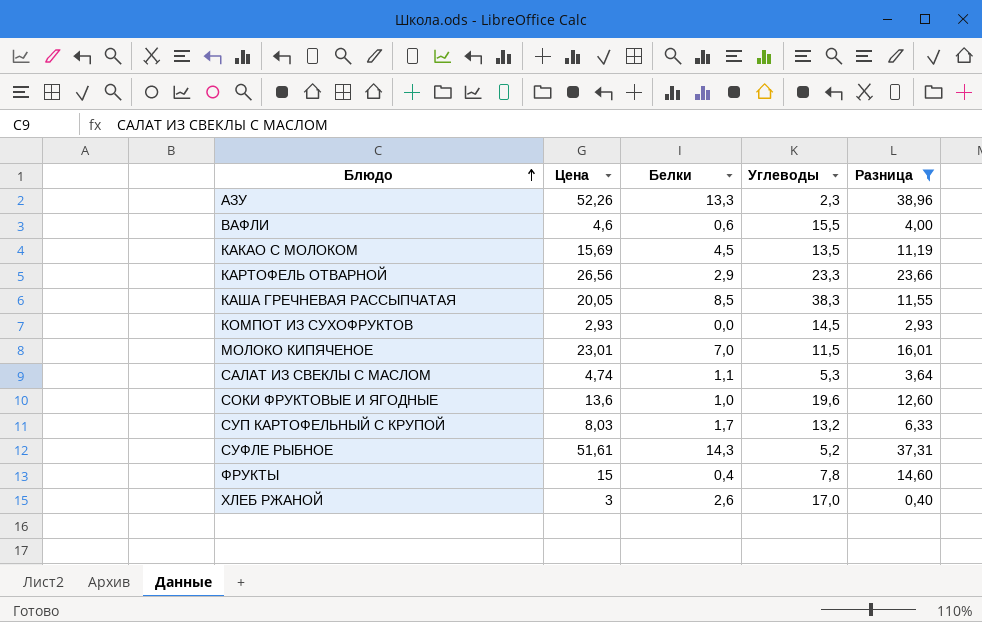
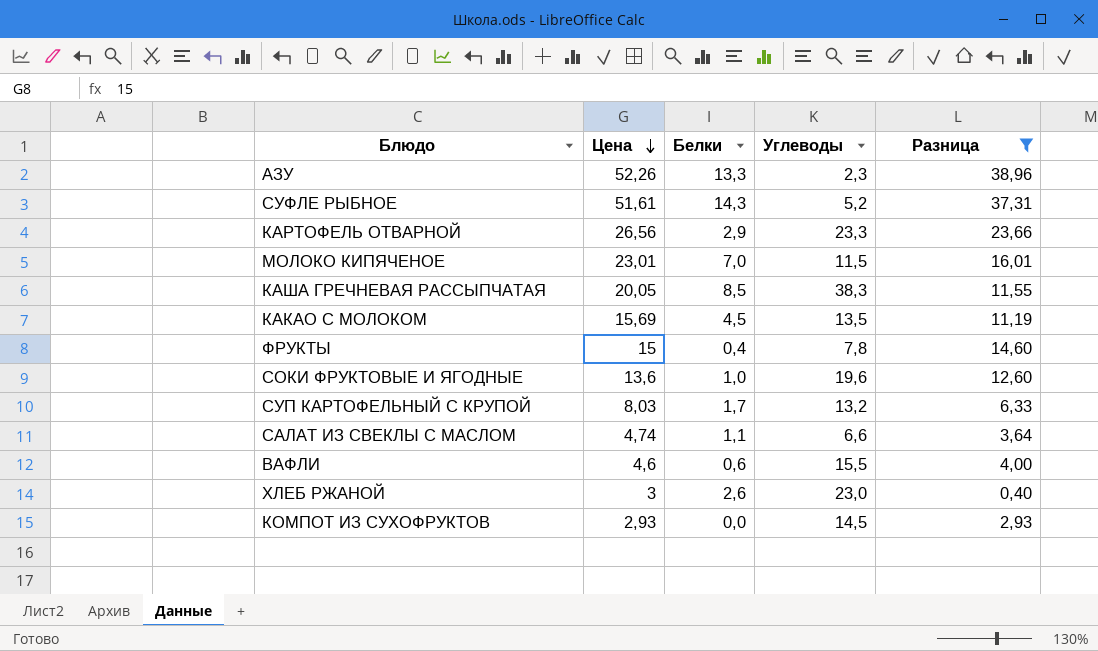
row order: Блюдо ascending -> Цена descending
САЛАТ ИЗ СВЕКЛЫ С МАСЛОМ | Углеводы: 5,3 -> 6,6
ХЛЕБ РЖАНОЙ | Углеводы: 17,0 -> 23,0

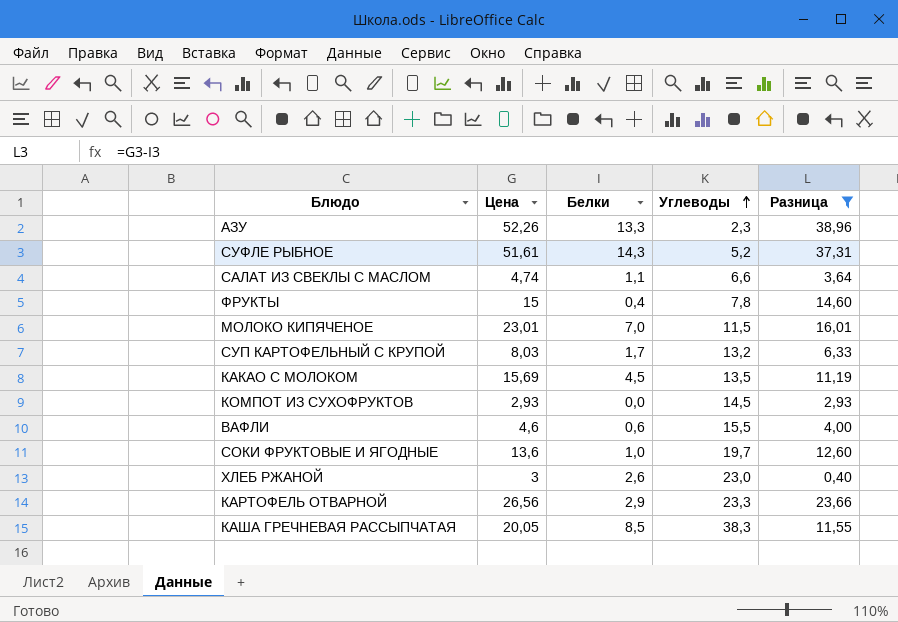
row order: Цена descending -> Углеводы ascending
СОКИ ФРУКТОВЫЕ И ЯГОДНЫЕ | Углеводы: 19,6 -> 19,7

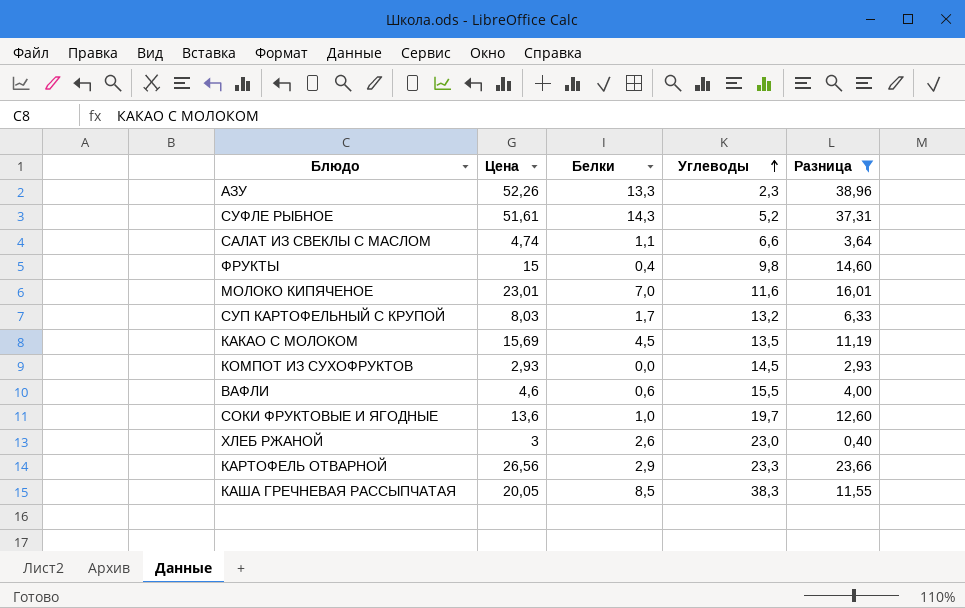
ФРУКТЫ | Углеводы: 7,8 -> 9,8
МОЛОКО КИПЯЧЕНОЕ | Углеводы: 11,5 -> 11,6

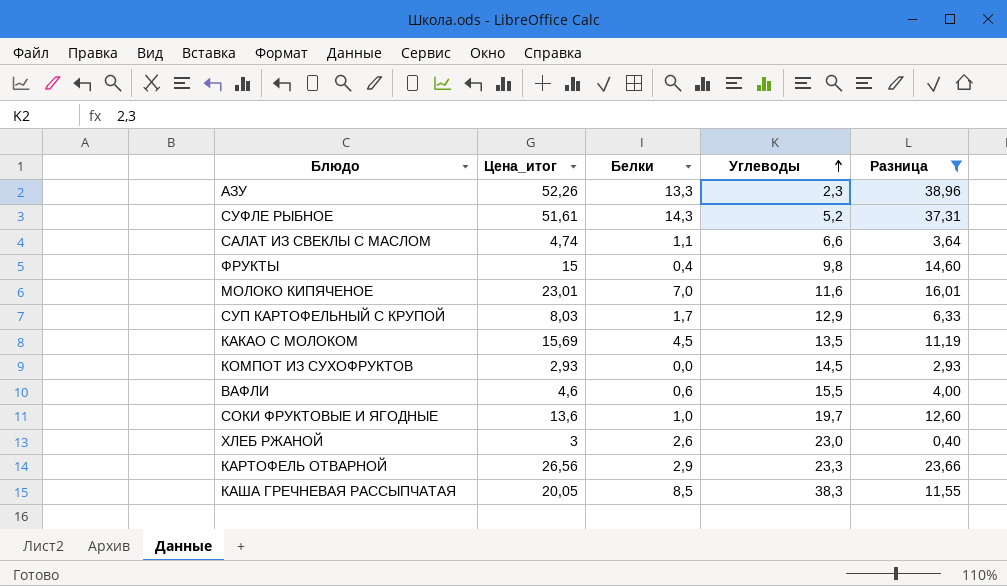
column name: Цена -> Цена_итог
СУП КАРТОФЕЛЬНЫЙ С КРУПОЙ | Углеводы: 13,2 -> 12,9

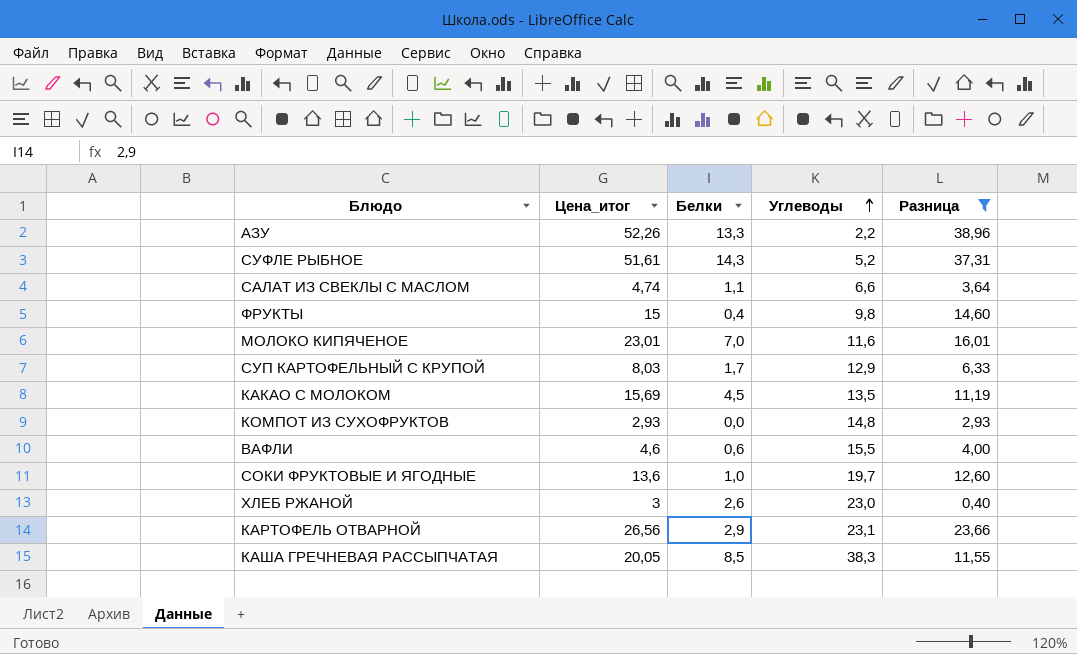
АЗУ | Углеводы: 2,3 -> 2,2
КОМПОТ ИЗ СУХОФРУКТОВ | Углеводы: 14,5 -> 14,8
КАРТОФЕЛЬ ОТВАРНОЙ | Углеводы: 23,3 -> 23,1

